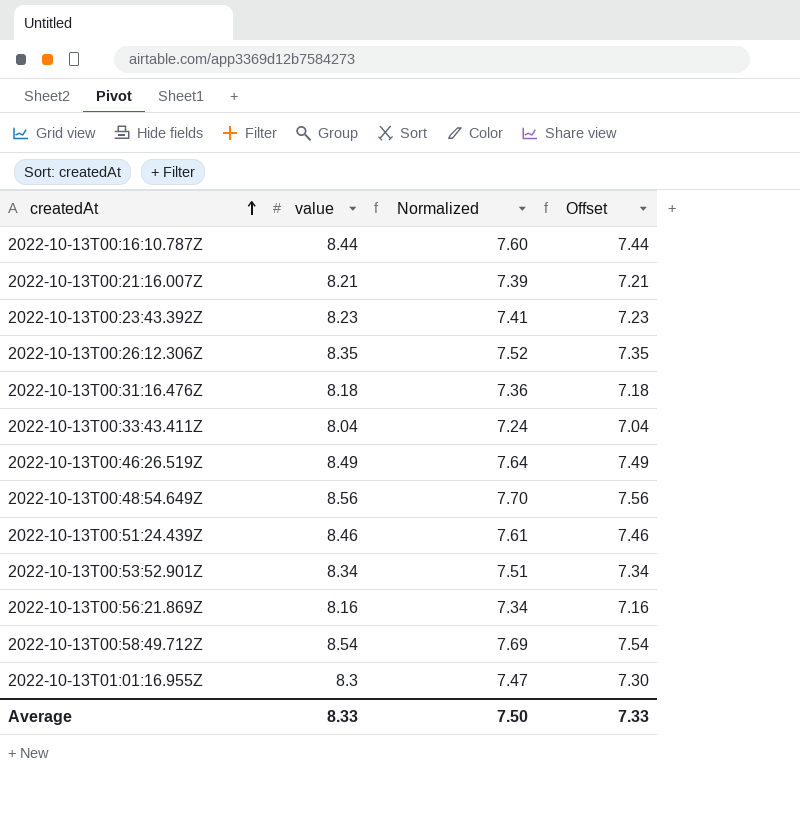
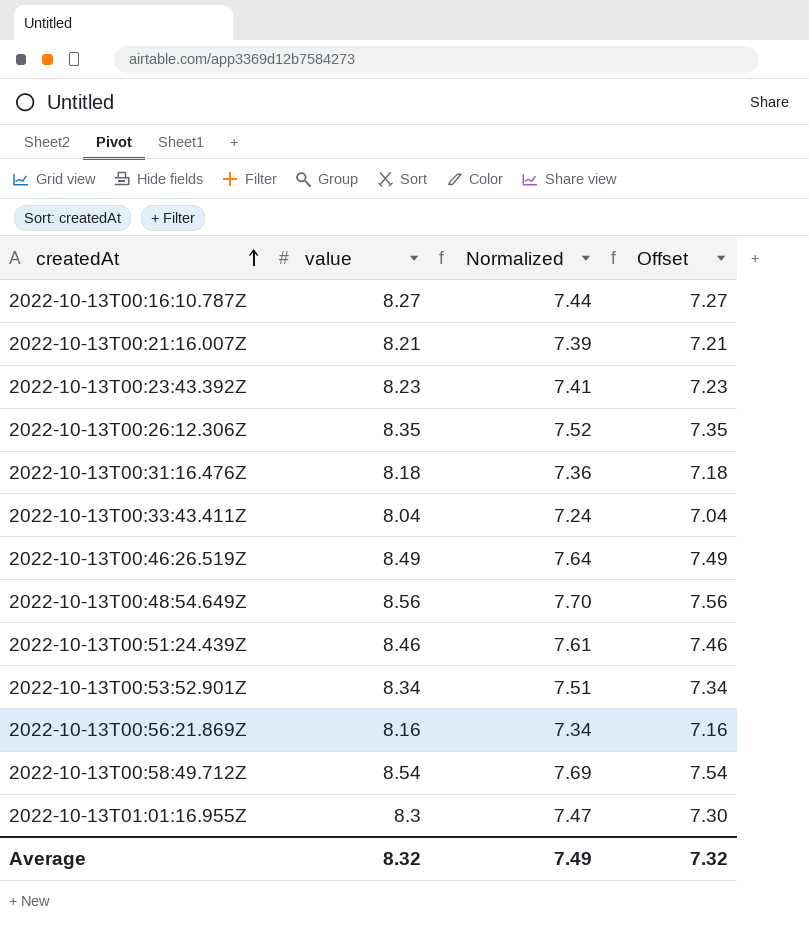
2022-10-13T00:16:10.787Z | value: 8.44 -> 8.27
2022-10-13T00:16:10.787Z | Normalized: 7.60 -> 7.44
2022-10-13T00:16:10.787Z | Offset: 7.44 -> 7.27
Average | value: 8.33 -> 8.32
Average | Normalized: 7.50 -> 7.49
Average | Offset: 7.33 -> 7.32

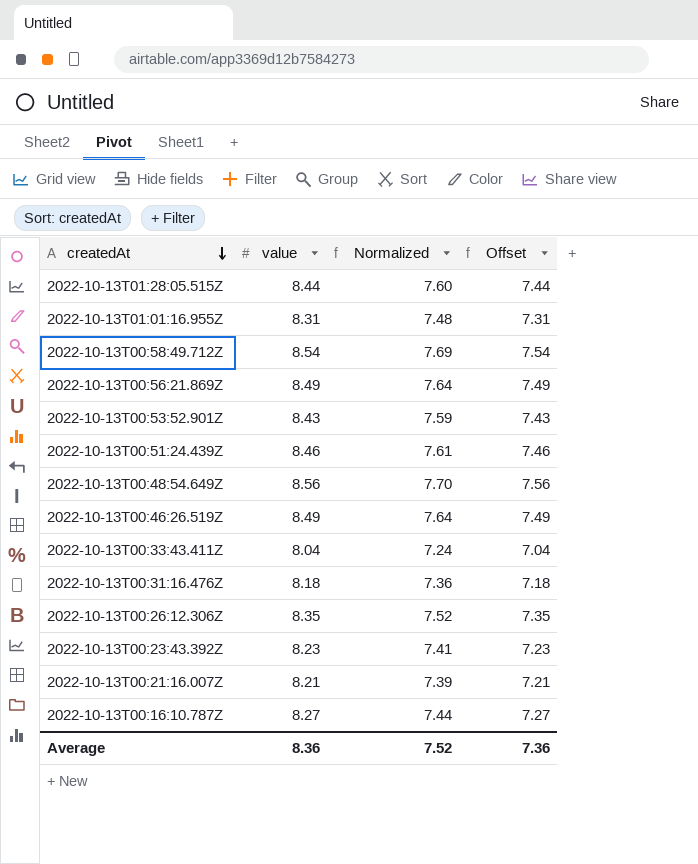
row order: createdAt ascending -> createdAt descending
row 2022-10-13T01:28:05.515Z: none -> 8.44 | 7.60 | 7.44
2022-10-13T01:01:16.955Z | value: 8.3 -> 8.31
2022-10-13T01:01:16.955Z | Normalized: 7.47 -> 7.48
2022-10-13T01:01:16.955Z | Offset: 7.30 -> 7.31
2022-10-13T00:56:21.869Z | value: 8.16 -> 8.49
2022-10-13T00:56:21.869Z | Normalized: 7.34 -> 7.64
2022-10-13T00:56:21.869Z | Offset: 7.16 -> 7.49
2022-10-13T00:53:52.901Z | value: 8.34 -> 8.43
2022-10-13T00:53:52.901Z | Normalized: 7.51 -> 7.59
2022-10-13T00:53:52.901Z | Offset: 7.34 -> 7.43
Average | value: 8.32 -> 8.36
Average | Normalized: 7.49 -> 7.52
Average | Offset: 7.32 -> 7.36

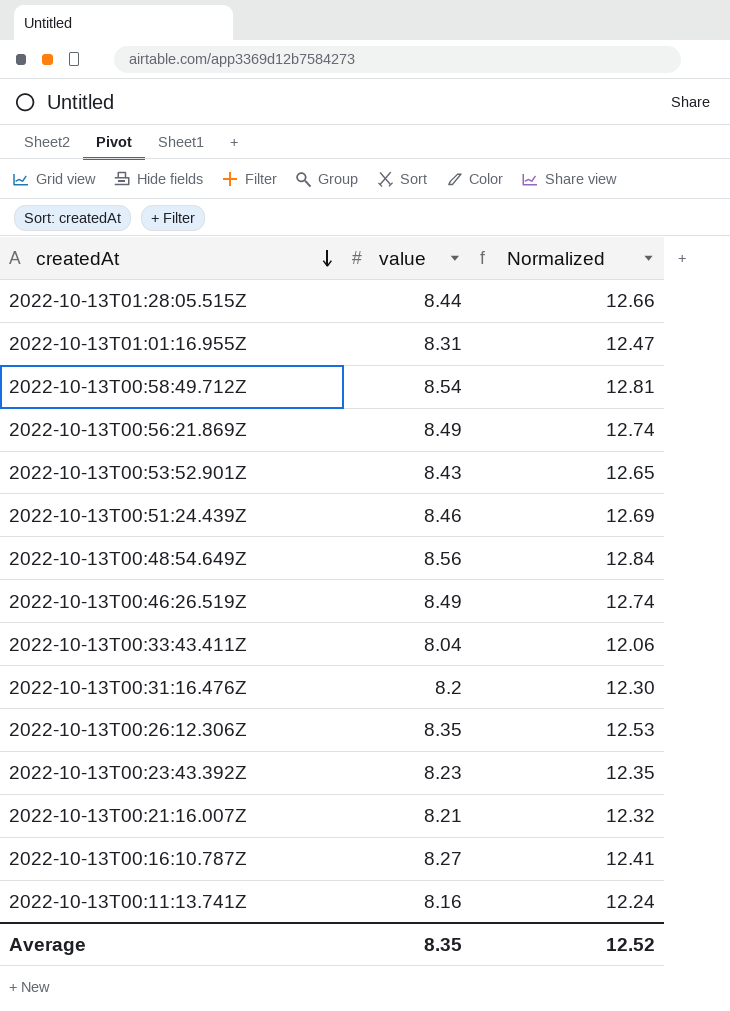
column Offset | formula: [value] - 1 -> none
column Normalized | formula: [value] * 0.9 -> [value] * 1.5
2022-10-13T00:31:16.476Z | value: 8.18 -> 8.2
row 2022-10-13T00:11:13.741Z: none -> 8.16 | 12.24
Average | value: 8.36 -> 8.35
Average | Normalized: 7.52 -> 12.52

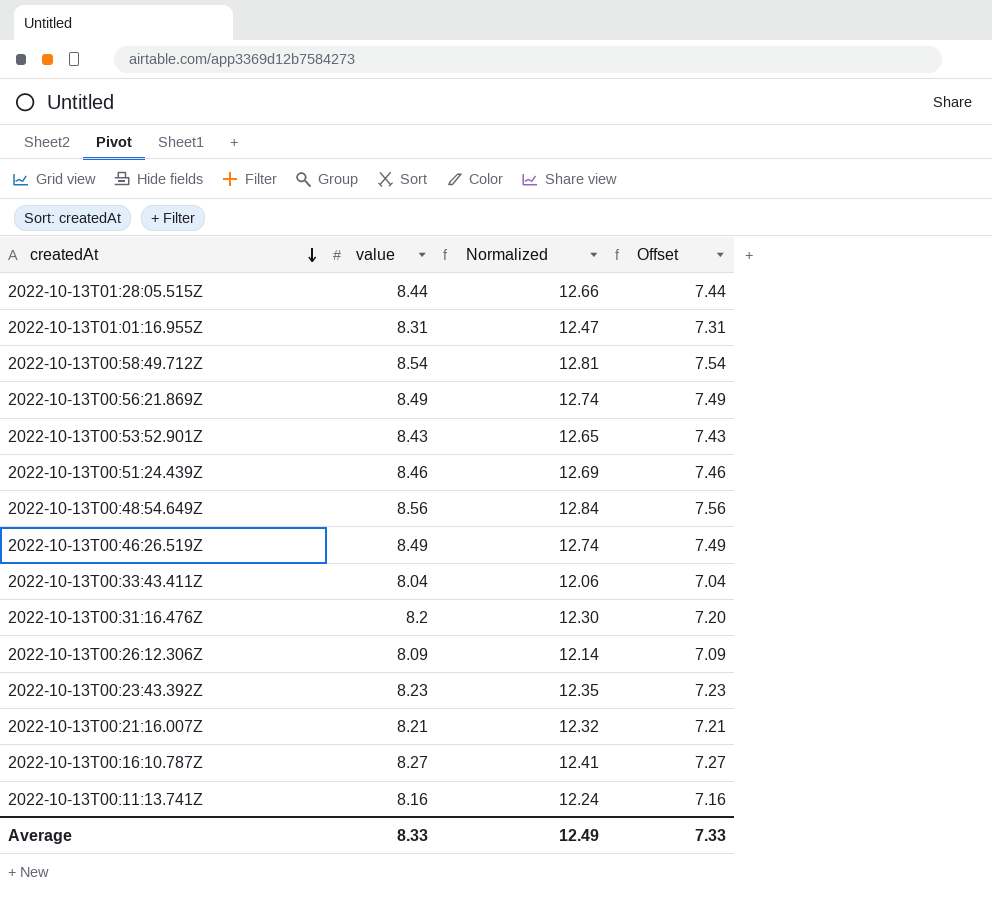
column Offset | formula: none -> [value] - 1
2022-10-13T00:26:12.306Z | value: 8.35 -> 8.09
2022-10-13T00:26:12.306Z | Normalized: 12.53 -> 12.14
Average | value: 8.35 -> 8.33
Average | Normalized: 12.52 -> 12.49

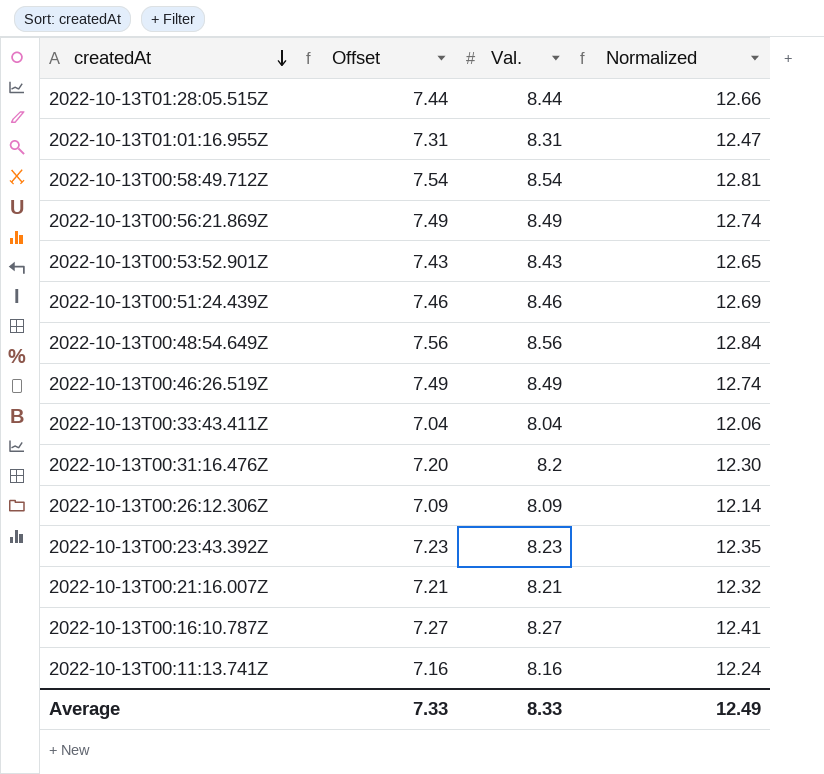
column Offset | position: 4 -> 2
column name: value -> Val.

